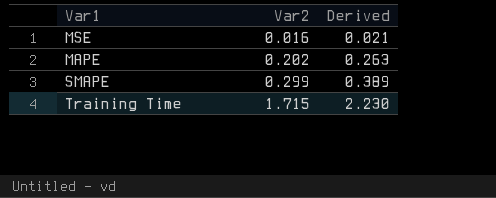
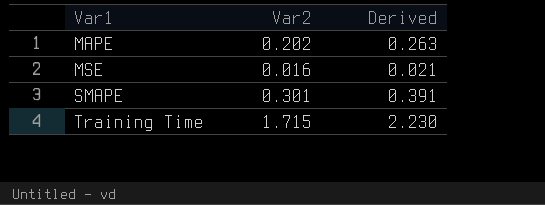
row order: Var2 ascending -> Var1 ascending
SMAPE | Var2: 0.299 -> 0.301
SMAPE | Derived: 0.389 -> 0.391

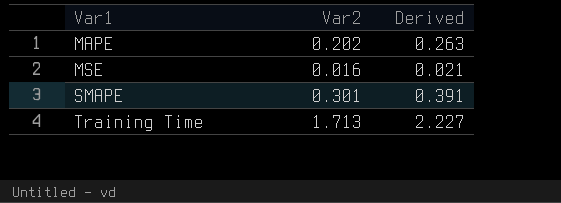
Training Time | Var2: 1.715 -> 1.713
Training Time | Derived: 2.230 -> 2.227

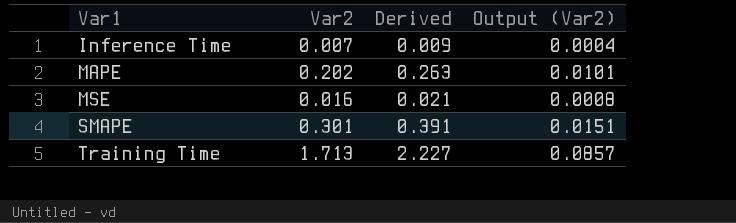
column Output (Var2) | formula: none -> [Var2] * 0.05
row Inference Time: none -> 0.007 | 0.009 | 0.0004

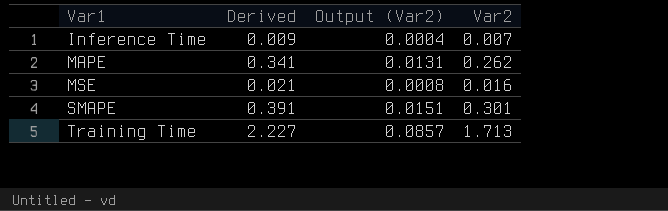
column Var2 | position: 2 -> 4
MAPE | Derived: 0.263 -> 0.341
MAPE | Output (Var2): 0.0101 -> 0.0131
MAPE | Var2: 0.202 -> 0.262

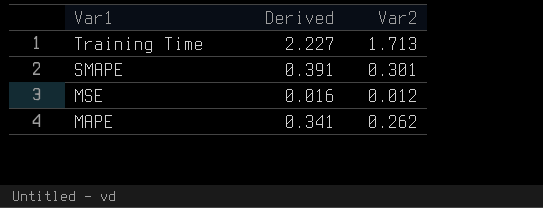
row order: Var1 ascending -> Var1 descending
column Output (Var2) | formula: [Var2] * 0.05 -> none
row Inference Time: 0.009 | 0.0004 | 0.007 -> none
MSE | Derived: 0.021 -> 0.016
MSE | Var2: 0.016 -> 0.012

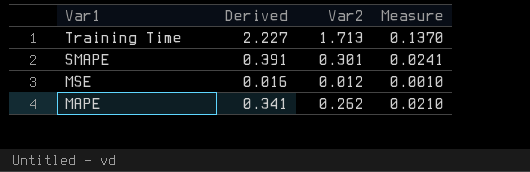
column Measure | formula: none -> [Var2] * 0.08

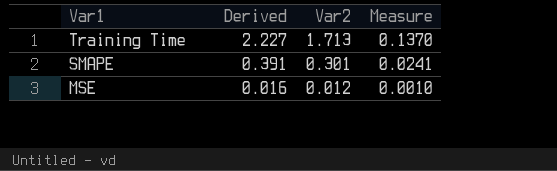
row MAPE: 0.341 | 0.262 | 0.0210 -> none

